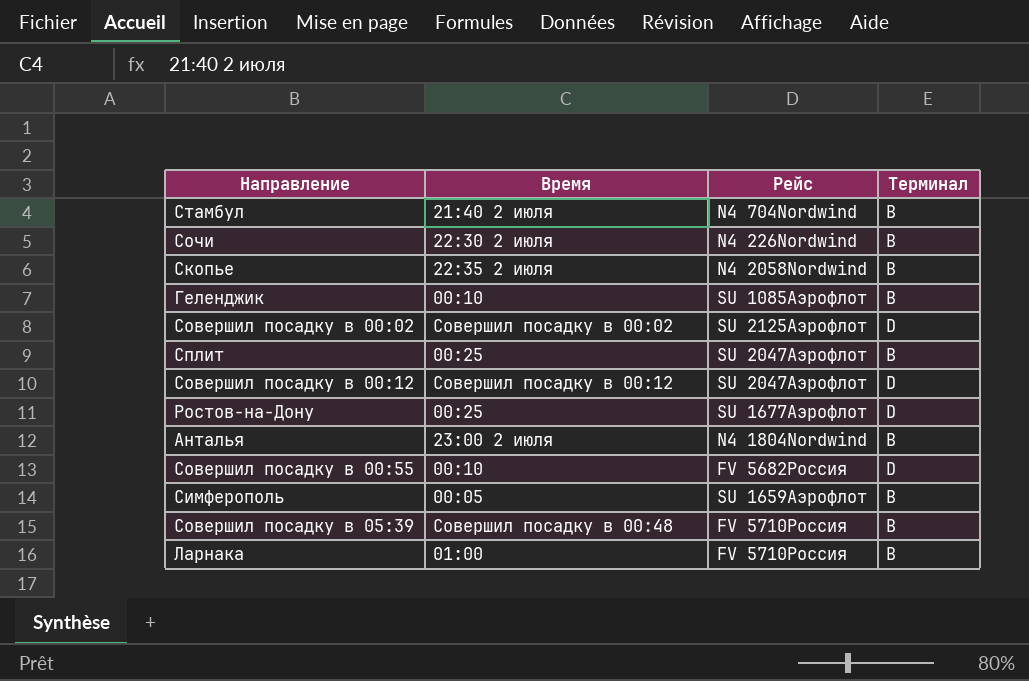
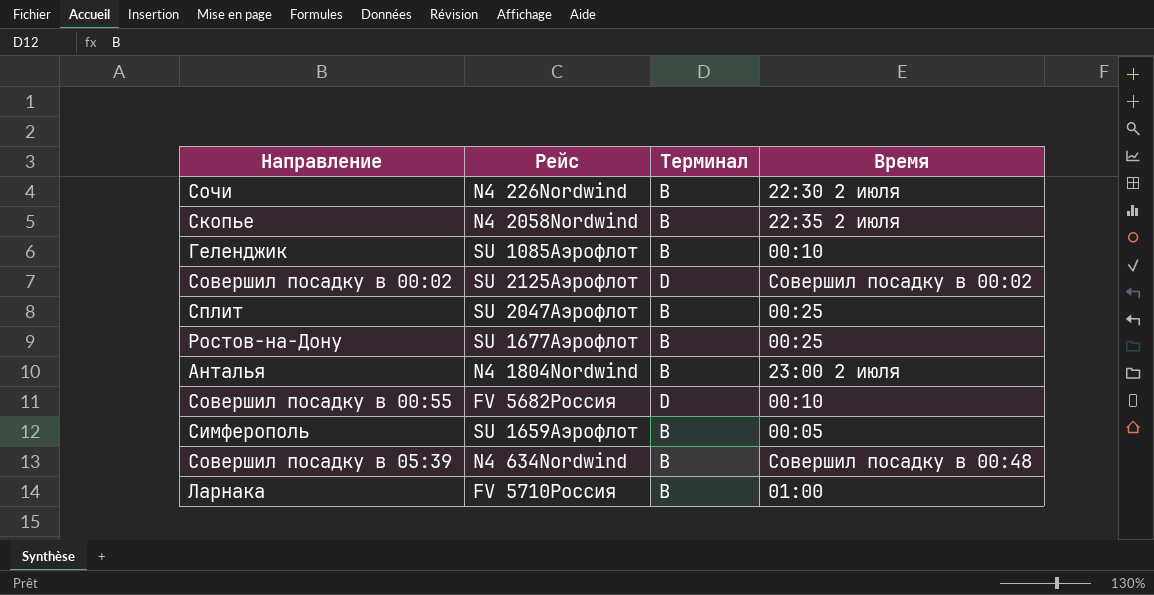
column Время | position: 2 -> 4
row Стамбул: 21:40 2 июля | N4 704Nordwind | B -> none
row Совершил посадку в 00:12: Совершил посадку в 00:12 | SU 2047Аэрофлот | D -> none
Ростов-на-Дону | Терминал: D -> B
Совершил посадку в 05:39 | Рейс: FV 5710Россия -> N4 634Nordwind

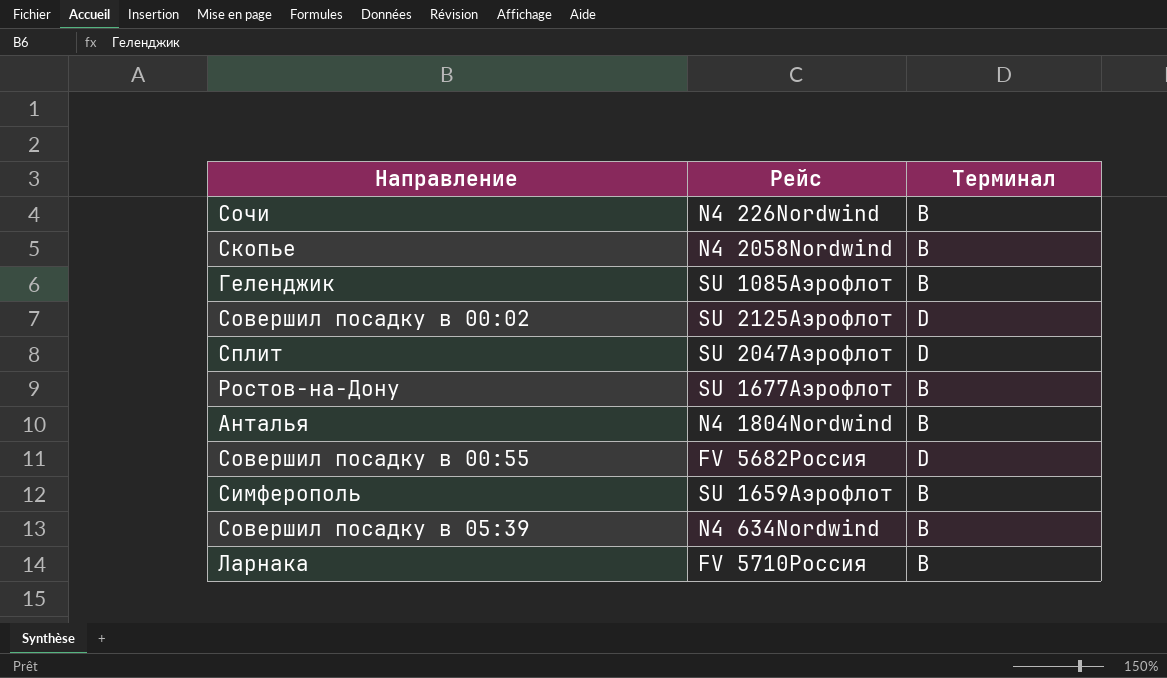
column Время | position: 4 -> none
Сплит | Терминал: B -> D

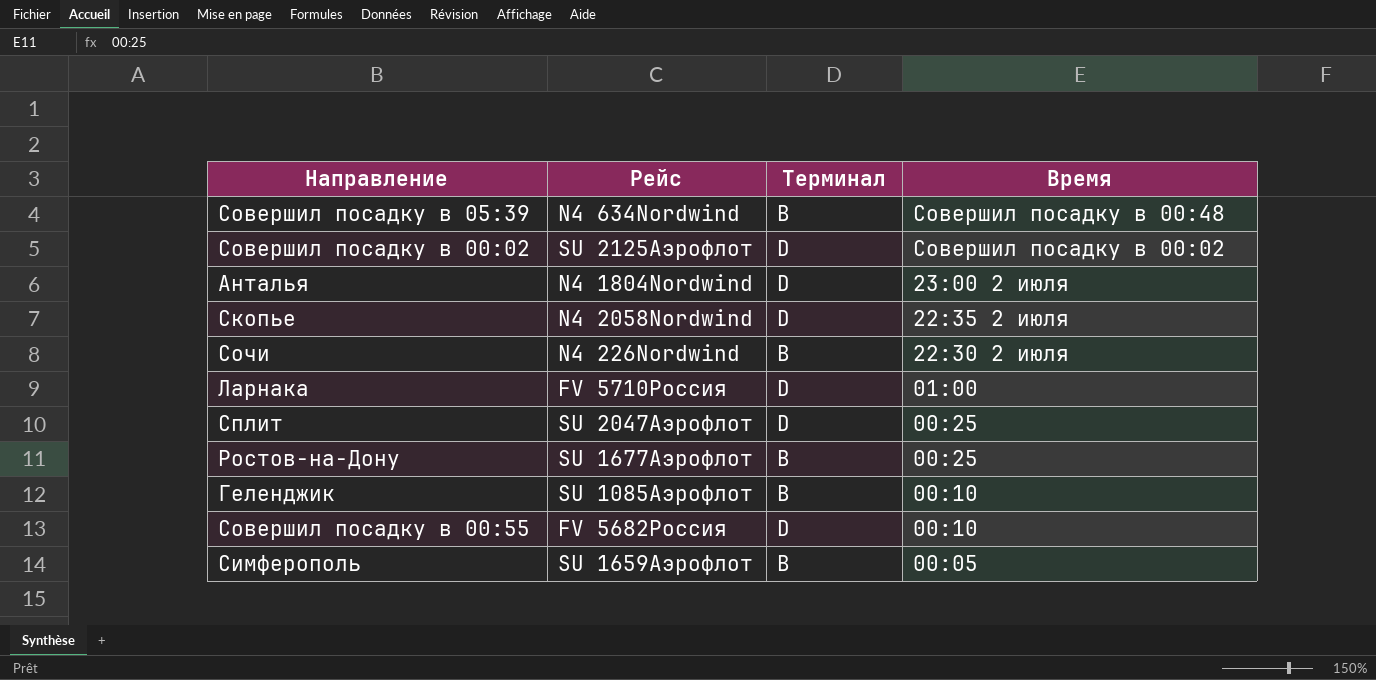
row order: none -> Время descending
column Время | position: none -> 4
Анталья | Терминал: B -> D
Скопье | Терминал: B -> D
Ларнака | Терминал: B -> D

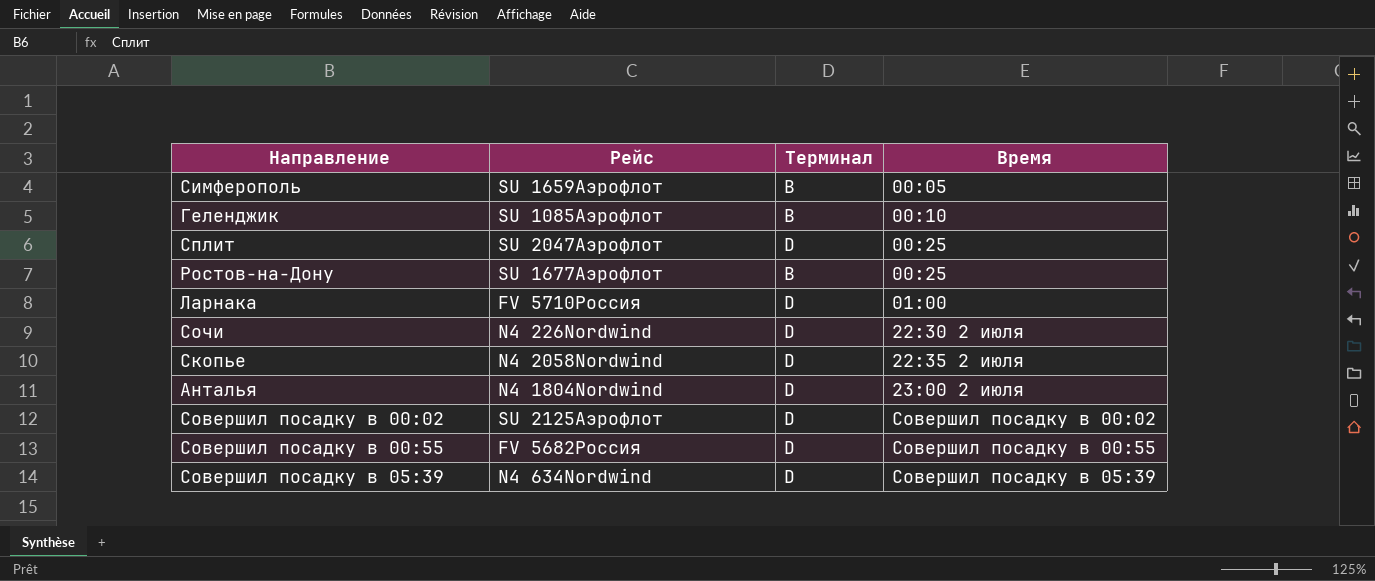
row order: Время descending -> Время ascending
Сочи | Терминал: B -> D
Совершил посадку в 00:55 | Время: 00:10 -> Совершил посадку в 00:55
Совершил посадку в 05:39 | Терминал: B -> D
Совершил посадку в 05:39 | Время: Совершил посадку в 00:48 -> Совершил посадку в 05:39

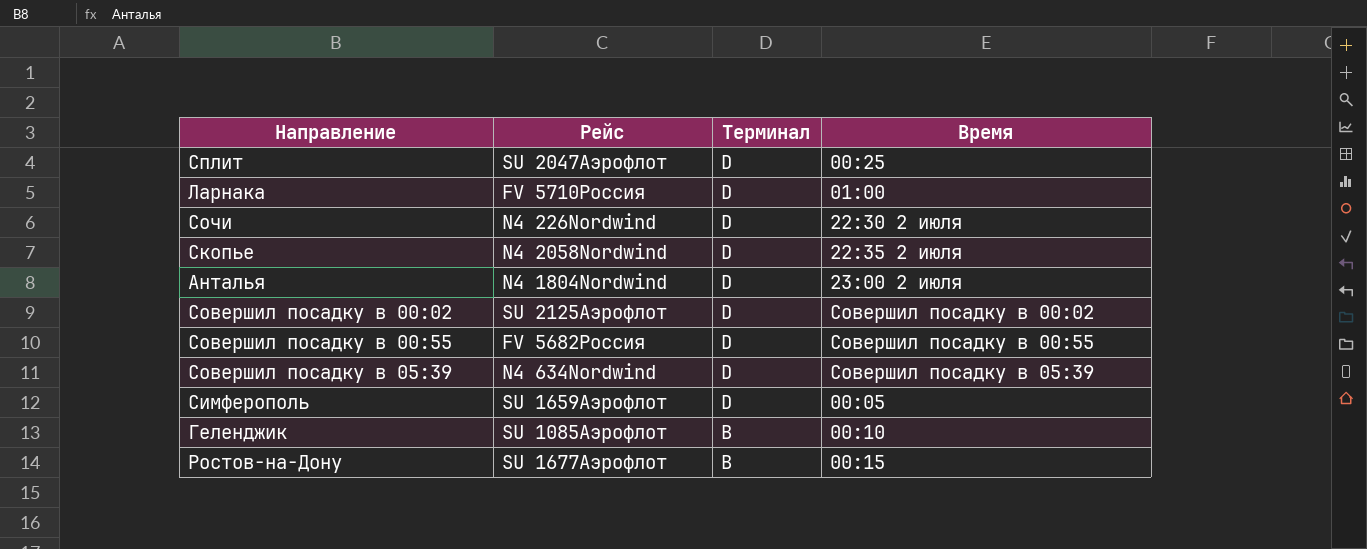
row order: Время ascending -> Терминал descending
Симферополь | Терминал: B -> D
Ростов-на-Дону | Время: 00:25 -> 00:15

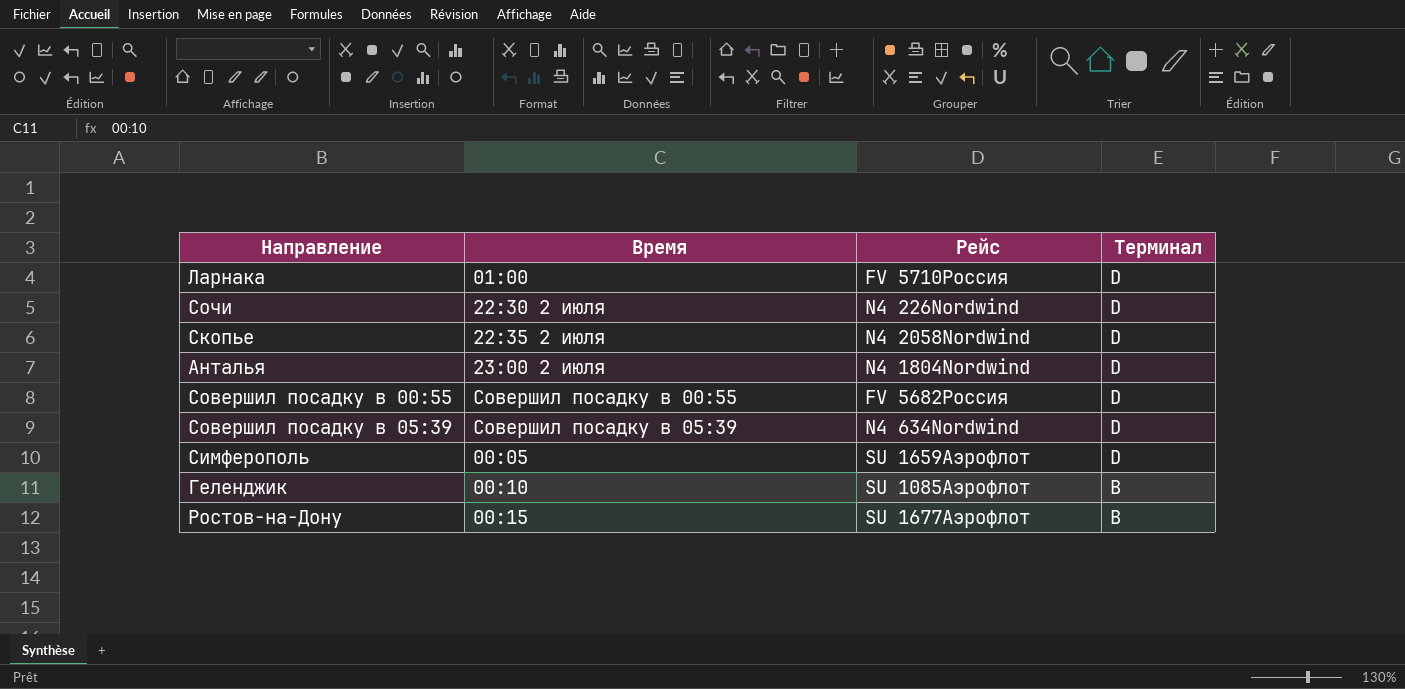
column Время | position: 4 -> 2
row Сплит: SU 2047Аэрофлот | D | 00:25 -> none
row Совершил посадку в 00:02: SU 2125Аэрофлот | D | Совершил посадку в 00:02 -> none

